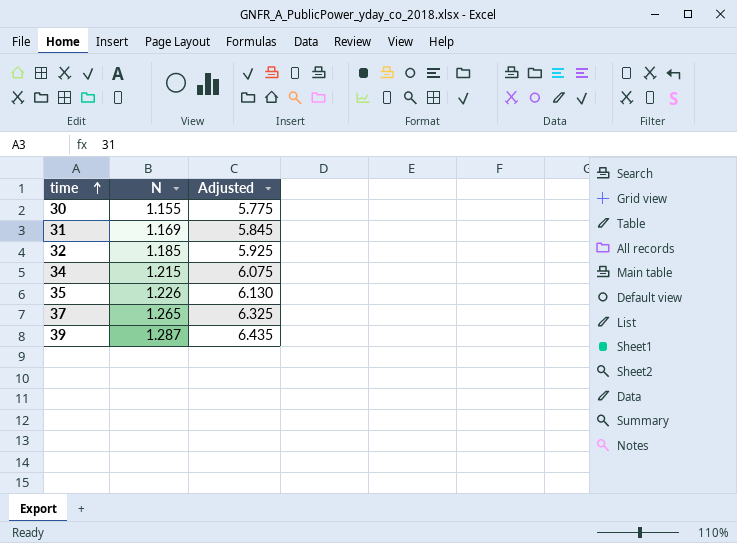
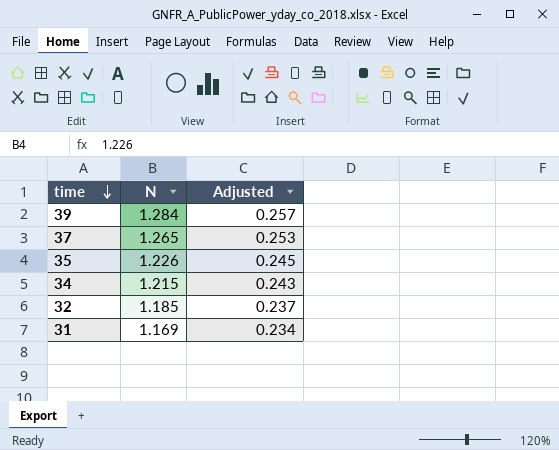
row order: time ascending -> time descending
column Adjusted | formula: [N] * 5 -> [N] * 0.2
row 30: 1.155 | 5.775 -> none
39 | N: 1.287 -> 1.284

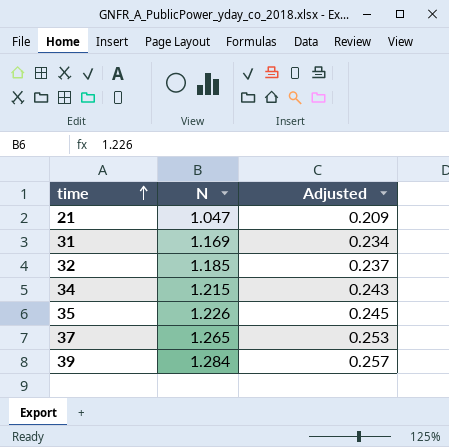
row order: time descending -> time ascending
row 21: none -> 1.047 | 0.209

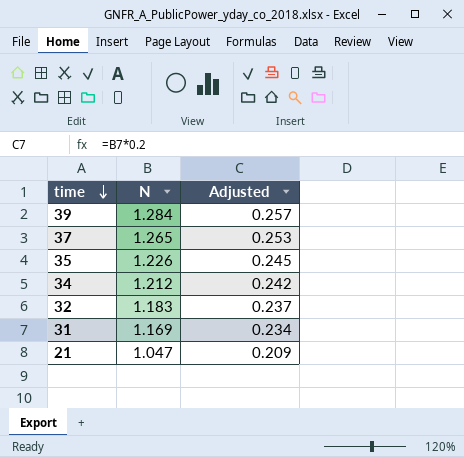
row order: time ascending -> time descending
34 | N: 1.215 -> 1.212
34 | Adjusted: 0.243 -> 0.242
32 | N: 1.185 -> 1.183

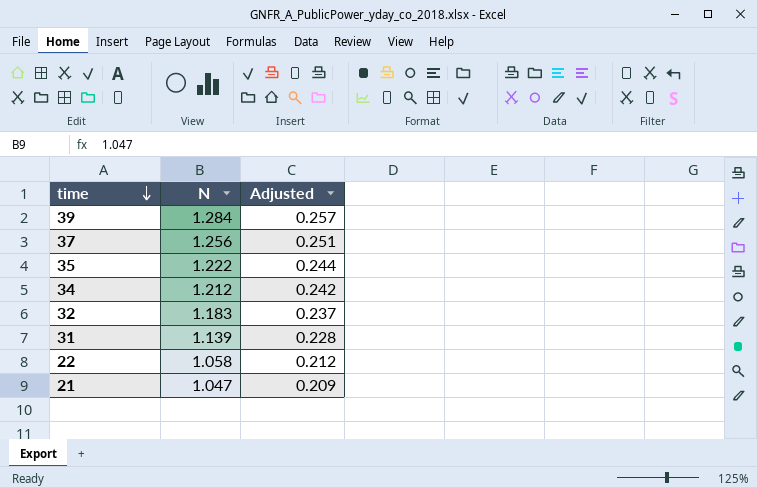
37 | N: 1.265 -> 1.256
37 | Adjusted: 0.253 -> 0.251
35 | N: 1.226 -> 1.222
35 | Adjusted: 0.245 -> 0.244
31 | N: 1.169 -> 1.139
31 | Adjusted: 0.234 -> 0.228
row 22: none -> 1.058 | 0.212

